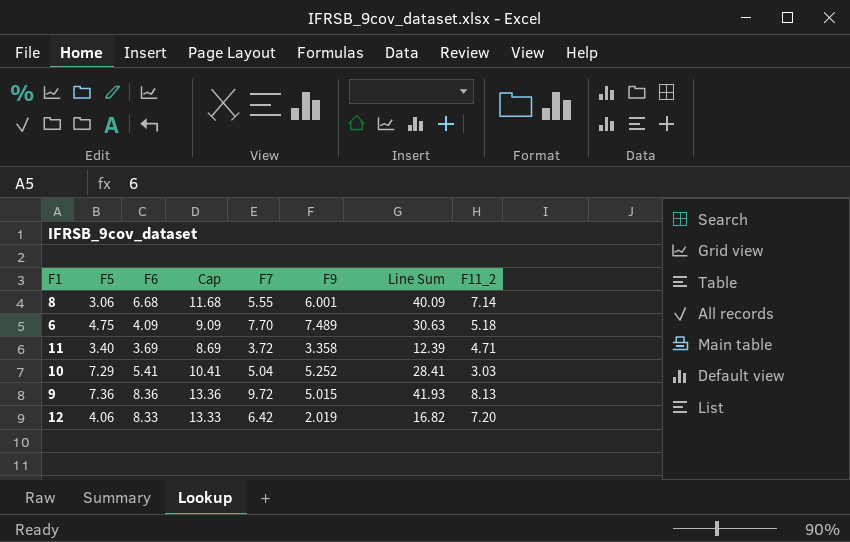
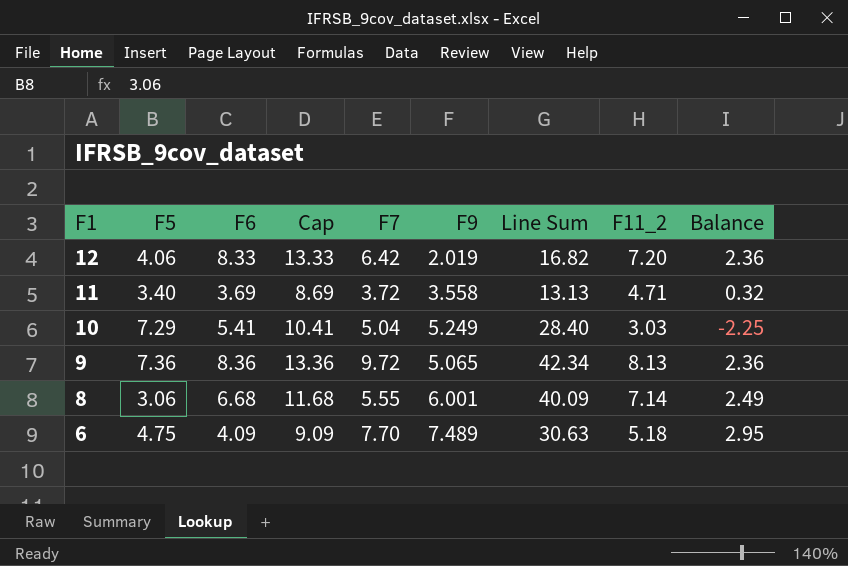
row order: none -> F1 descending
column Balance | formula: none -> [F7] - [F5]
11 | F9: 3.358 -> 3.558
11 | Line Sum: 12.39 -> 13.13
10 | F9: 5.252 -> 5.249
10 | Line Sum: 28.41 -> 28.40
9 | F9: 5.015 -> 5.065
9 | Line Sum: 41.93 -> 42.34

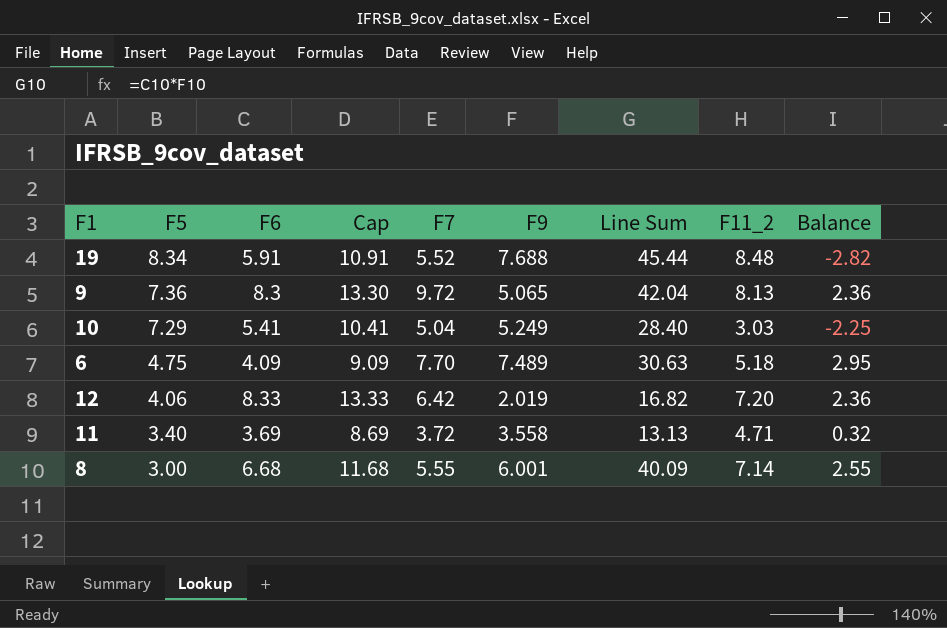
row order: F1 descending -> F5 descending
row 19: none -> 8.34 | 5.91 | 10.91 | 5.52 | 7.688 | 45.44 | 8.48 | -2.82
9 | F6: 8.36 -> 8.3
9 | Cap: 13.36 -> 13.30
9 | Line Sum: 42.34 -> 42.04
8 | F5: 3.06 -> 3.00
8 | Balance: 2.49 -> 2.55

